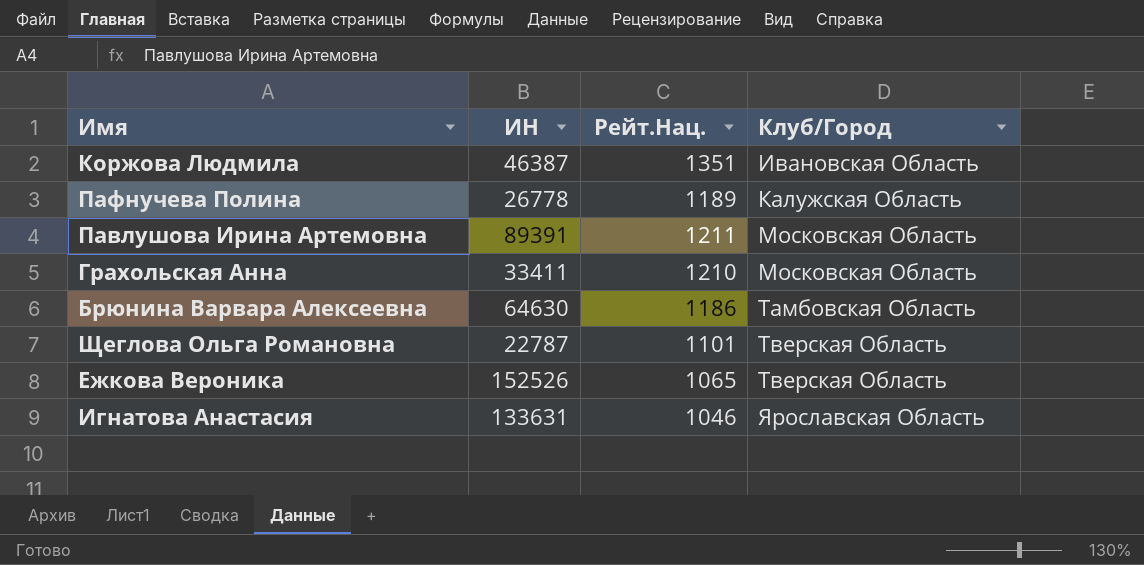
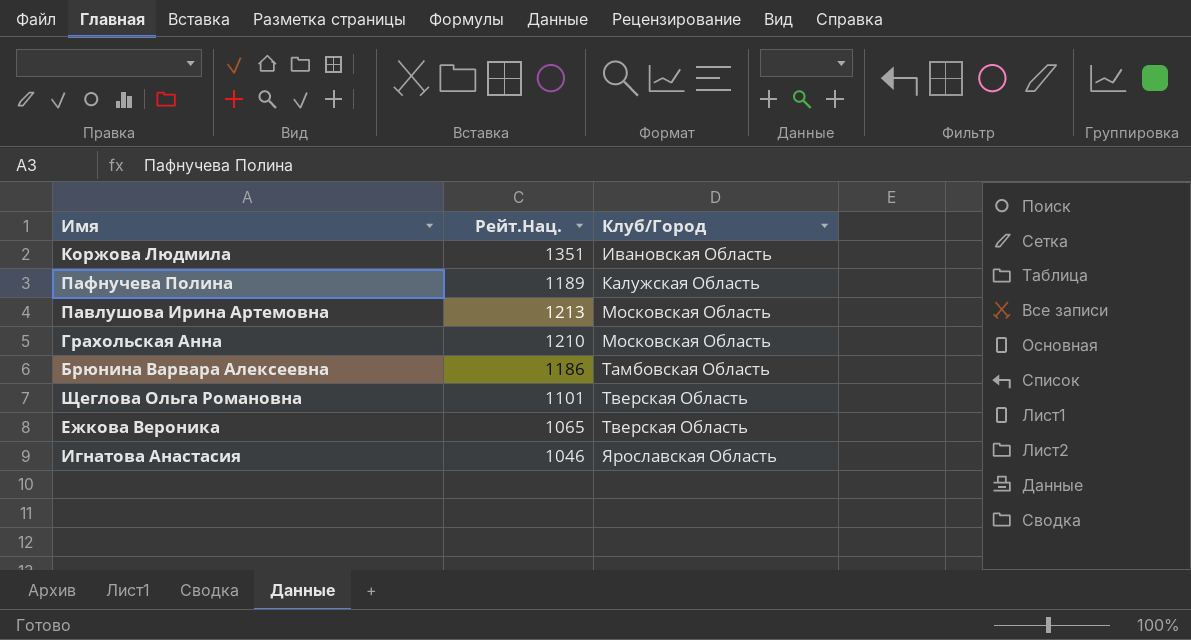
column ИН | position: 2 -> none
Павлушова Ирина Артемовна | Рейт.Нац.: 1211 -> 1213

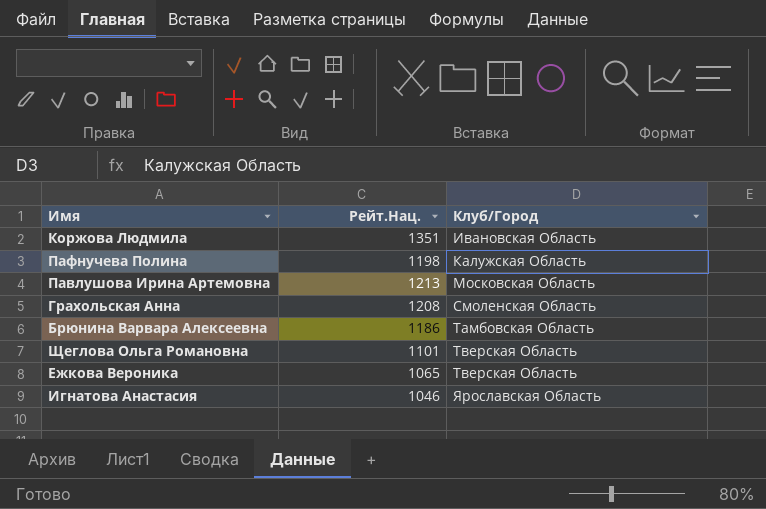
Пафнучева Полина | Рейт.Нац.: 1189 -> 1198
Грахольская Анна | Рейт.Нац.: 1210 -> 1208
Грахольская Анна | Клуб/Город: Московская Область -> Смоленская Область

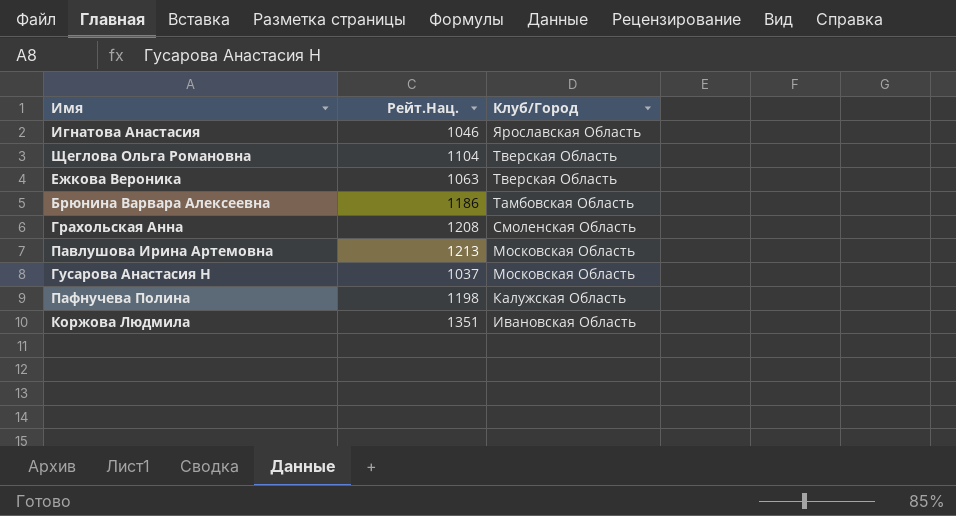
row order: Клуб/Город ascending -> Клуб/Город descending
Щеглова Ольга Романовна | Рейт.Нац.: 1101 -> 1104
Ежкова Вероника | Рейт.Нац.: 1065 -> 1063
row Гусарова Анастасия Н: none -> 1037 | Московская Область

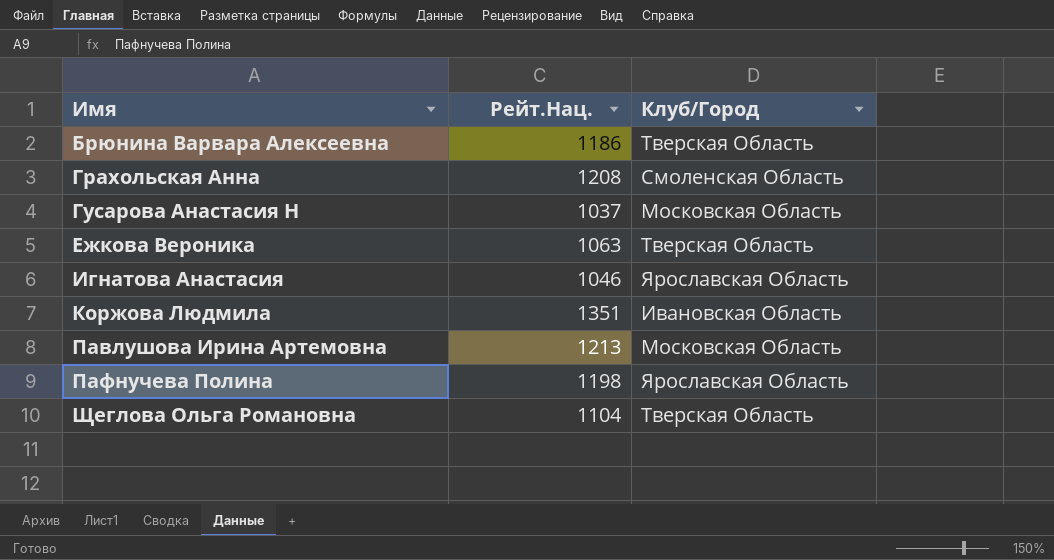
row order: Клуб/Город descending -> Имя ascending
Брюнина Варвара Алексеевна | Клуб/Город: Тамбовская Область -> Тверская Область
Пафнучева Полина | Клуб/Город: Калужская Область -> Ярославская Область

